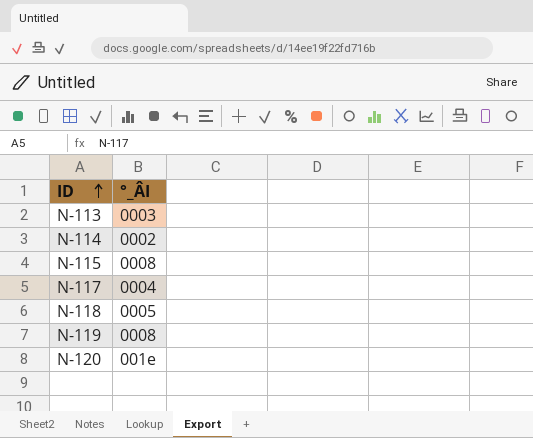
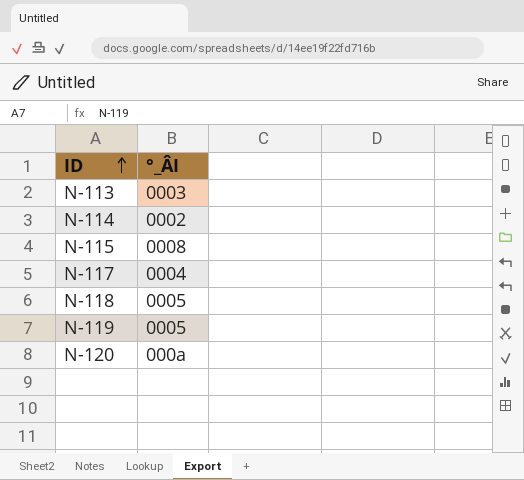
N-119 | °_ÂI: 0008 -> 0005
N-120 | °_ÂI: 001e -> 000a

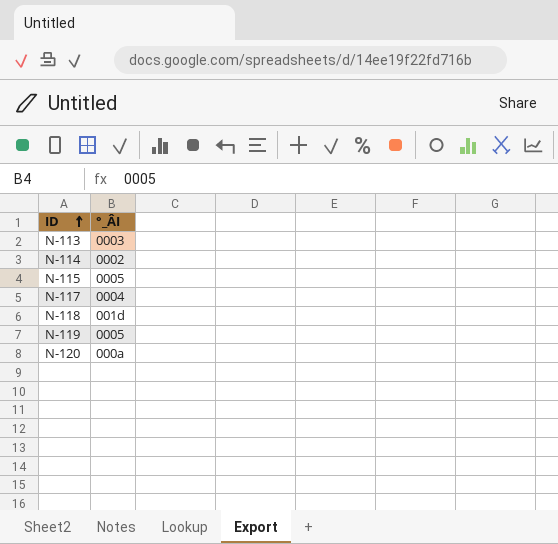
N-115 | °_ÂI: 0008 -> 0005
N-118 | °_ÂI: 0005 -> 001d

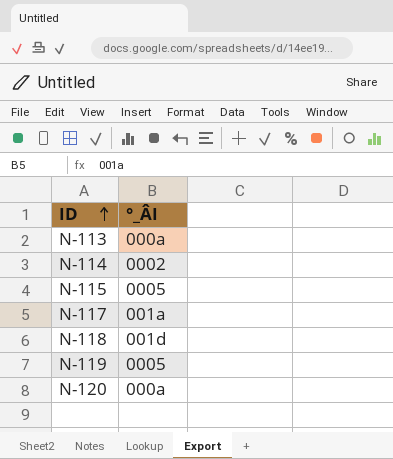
N-113 | °_ÂI: 0003 -> 000a
N-117 | °_ÂI: 0004 -> 001a

